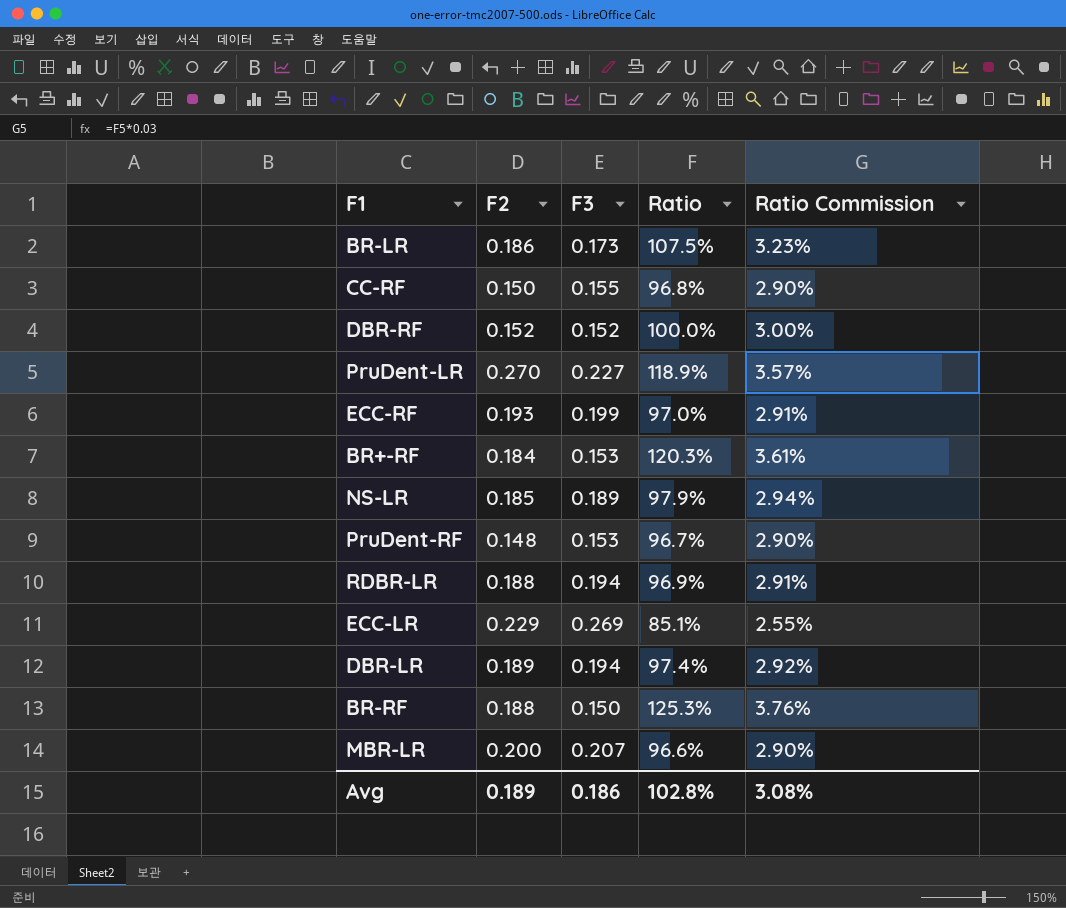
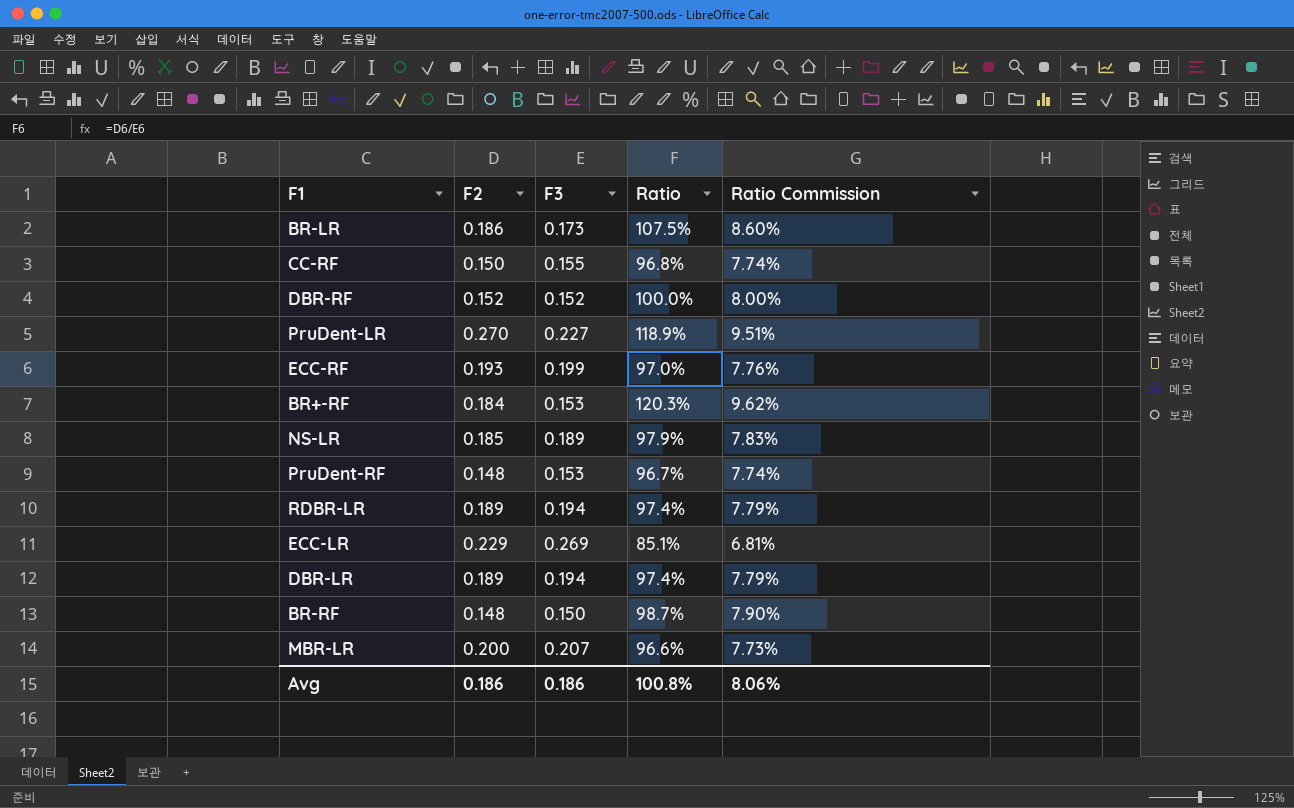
column Ratio Commission | formula: [Ratio] * 0.03 -> [Ratio] * 0.08
RDBR-LR | F2: 0.188 -> 0.189
RDBR-LR | Ratio: 96.9% -> 97.4%
BR-RF | F2: 0.188 -> 0.148
BR-RF | Ratio: 125.3% -> 98.7%
Avg | F2: 0.189 -> 0.186
Avg | Ratio: 102.8% -> 100.8%
Avg | Ratio Commission: 3.08% -> 8.06%

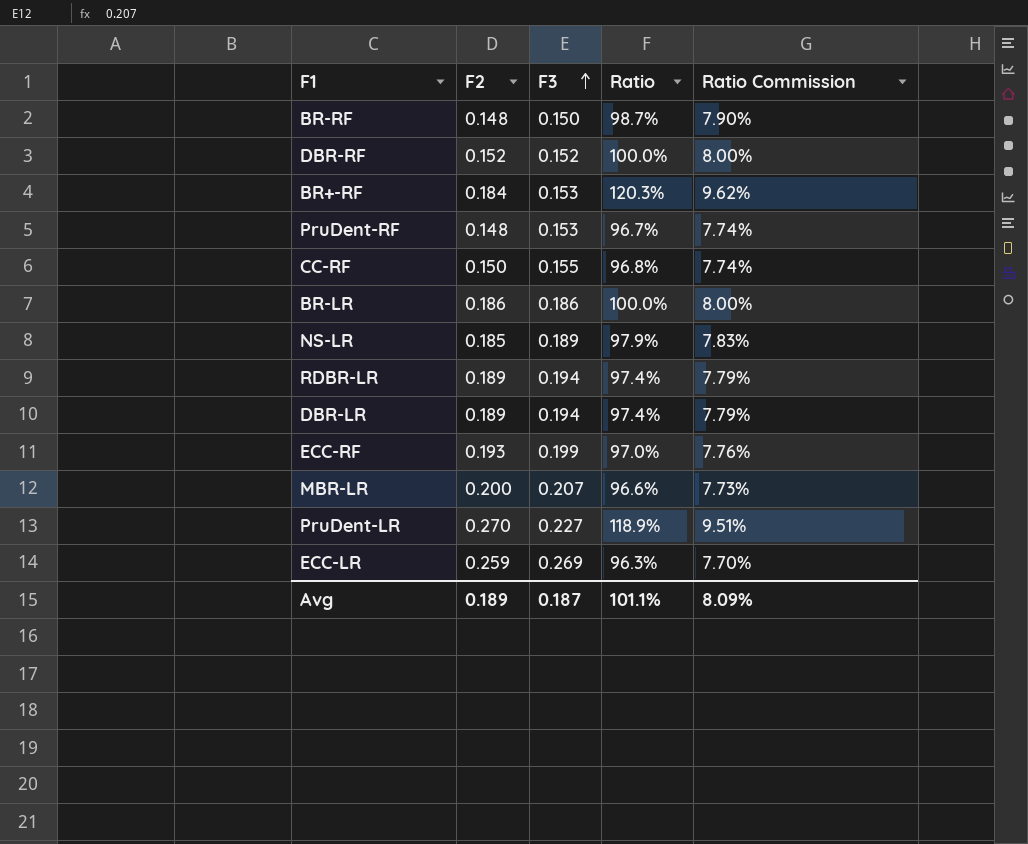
row order: none -> F3 ascending
BR-LR | F3: 0.173 -> 0.186
BR-LR | Ratio: 107.5% -> 100.0%
BR-LR | Ratio Commission: 8.60% -> 8.00%
ECC-LR | F2: 0.229 -> 0.259
ECC-LR | Ratio: 85.1% -> 96.3%
ECC-LR | Ratio Commission: 6.81% -> 7.70%
Avg | F2: 0.186 -> 0.189
Avg | F3: 0.186 -> 0.187
Avg | Ratio: 100.8% -> 101.1%
Avg | Ratio Commission: 8.06% -> 8.09%

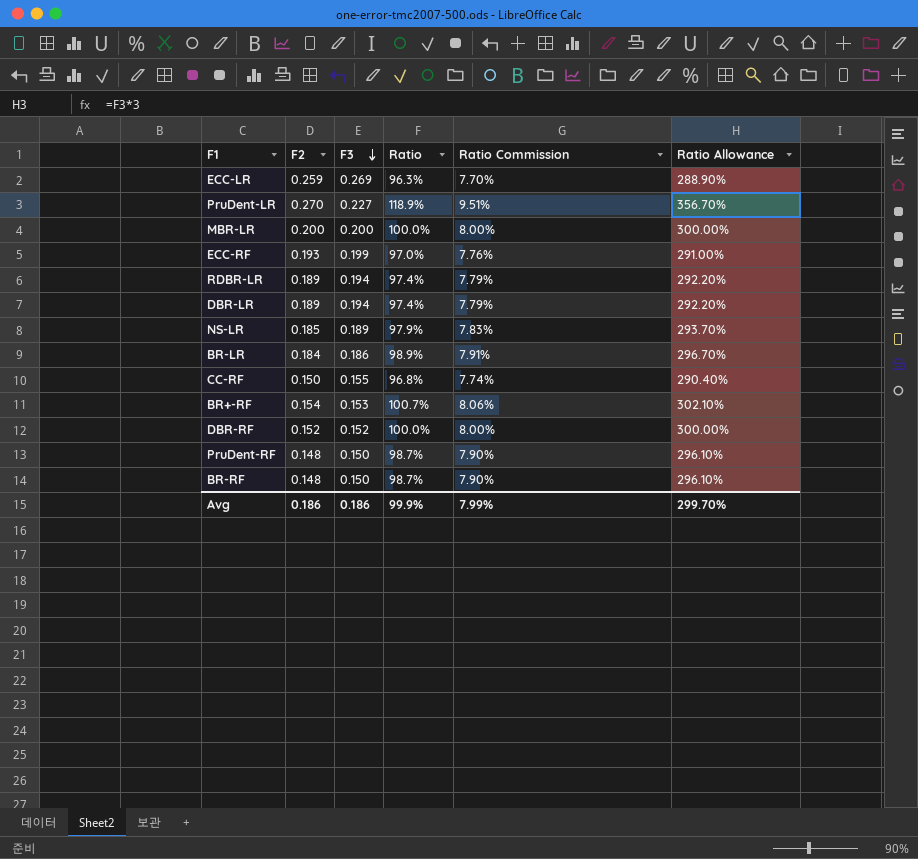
row order: F3 ascending -> F3 descending
column Ratio Allowance | formula: none -> [Ratio] * 3
MBR-LR | F3: 0.207 -> 0.200
MBR-LR | Ratio: 96.6% -> 100.0%
MBR-LR | Ratio Commission: 7.73% -> 8.00%
BR-LR | F2: 0.186 -> 0.184
BR-LR | Ratio: 100.0% -> 98.9%
BR-LR | Ratio Commission: 8.00% -> 7.91%
BR+-RF | F2: 0.184 -> 0.154
BR+-RF | Ratio: 120.3% -> 100.7%
BR+-RF | Ratio Commission: 9.62% -> 8.06%
PruDent-RF | F3: 0.153 -> 0.150
PruDent-RF | Ratio: 96.7% -> 98.7%
PruDent-RF | Ratio Commission: 7.74% -> 7.90%
Avg | F2: 0.189 -> 0.186
Avg | F3: 0.187 -> 0.186
Avg | Ratio: 101.1% -> 99.9%
Avg | Ratio Commission: 8.09% -> 7.99%

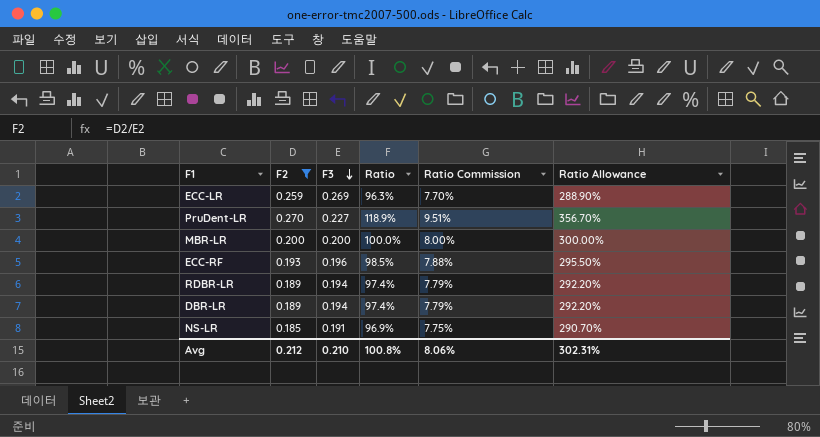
filter: none -> F2 >= 0.185
ECC-RF | F3: 0.199 -> 0.196
ECC-RF | Ratio: 97.0% -> 98.5%
ECC-RF | Ratio Commission: 7.76% -> 7.88%
ECC-RF | Ratio Allowance: 291.00% -> 295.50%
NS-LR | F3: 0.189 -> 0.191
NS-LR | Ratio: 97.9% -> 96.9%
NS-LR | Ratio Commission: 7.83% -> 7.75%
NS-LR | Ratio Allowance: 293.70% -> 290.70%
Avg | F2: 0.186 -> 0.212
Avg | F3: 0.186 -> 0.210
Avg | Ratio: 99.9% -> 100.8%
Avg | Ratio Commission: 7.99% -> 8.06%
Avg | Ratio Allowance: 299.70% -> 302.31%

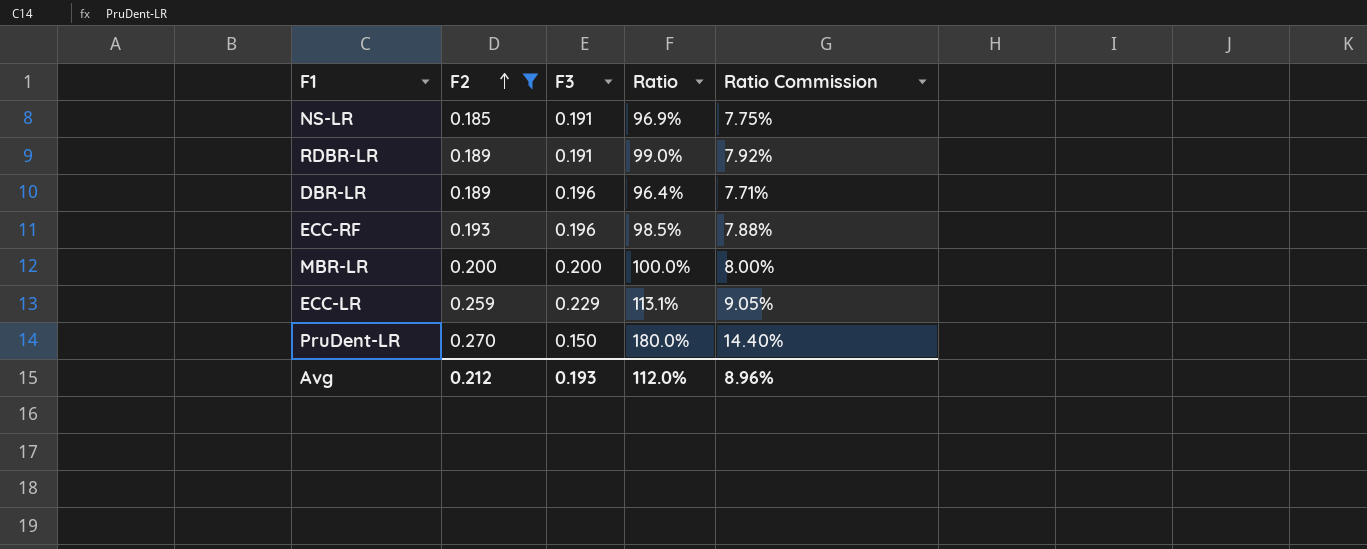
row order: F3 descending -> F2 ascending
column Ratio Allowance | formula: [Ratio] * 3 -> none
RDBR-LR | F3: 0.194 -> 0.191
RDBR-LR | Ratio: 97.4% -> 99.0%
RDBR-LR | Ratio Commission: 7.79% -> 7.92%
DBR-LR | F3: 0.194 -> 0.196
DBR-LR | Ratio: 97.4% -> 96.4%
DBR-LR | Ratio Commission: 7.79% -> 7.71%
ECC-LR | F3: 0.269 -> 0.229
ECC-LR | Ratio: 96.3% -> 113.1%
ECC-LR | Ratio Commission: 7.70% -> 9.05%
PruDent-LR | F3: 0.227 -> 0.150
PruDent-LR | Ratio: 118.9% -> 180.0%
PruDent-LR | Ratio Commission: 9.51% -> 14.40%
Avg | F3: 0.210 -> 0.193
Avg | Ratio: 100.8% -> 112.0%
Avg | Ratio Commission: 8.06% -> 8.96%

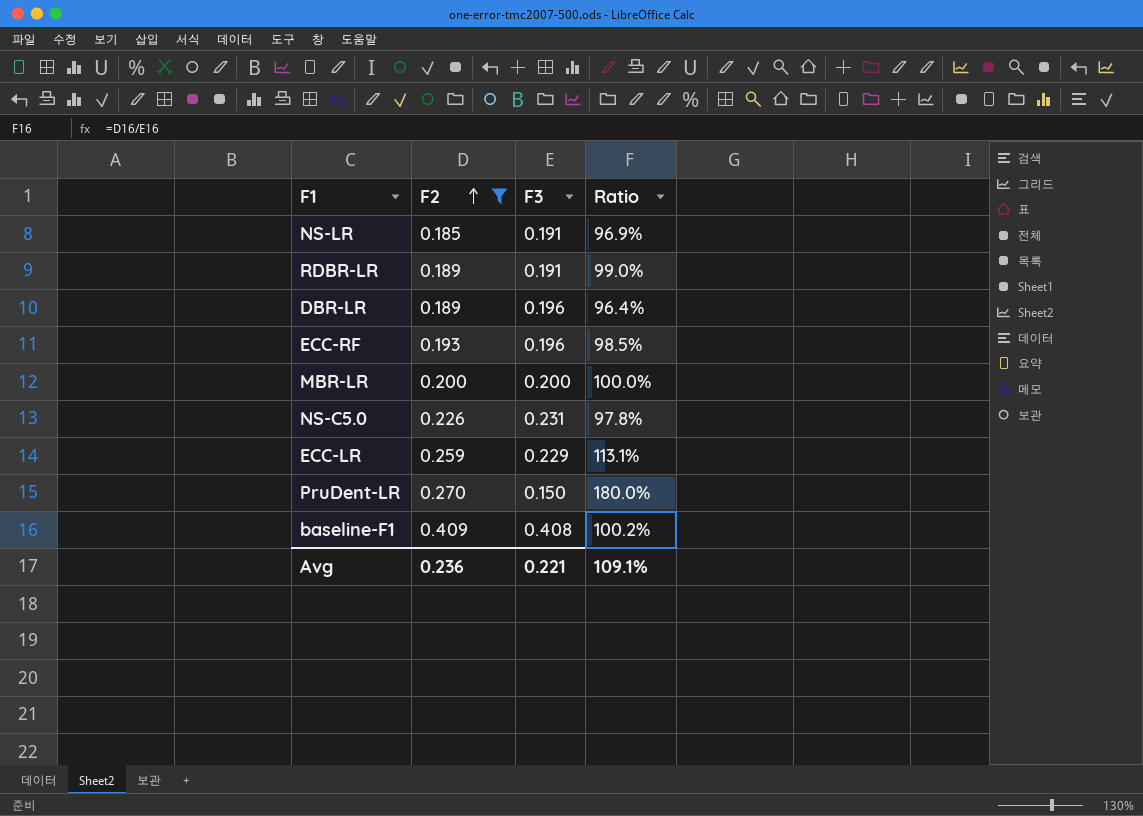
column Ratio Commission | formula: [Ratio] * 0.08 -> none
row NS-C5.0: none -> 0.226 | 0.231 | 97.8%
row baseline-F1: none -> 0.409 | 0.408 | 100.2%
Avg | F2: 0.212 -> 0.236
Avg | F3: 0.193 -> 0.221
Avg | Ratio: 112.0% -> 109.1%

